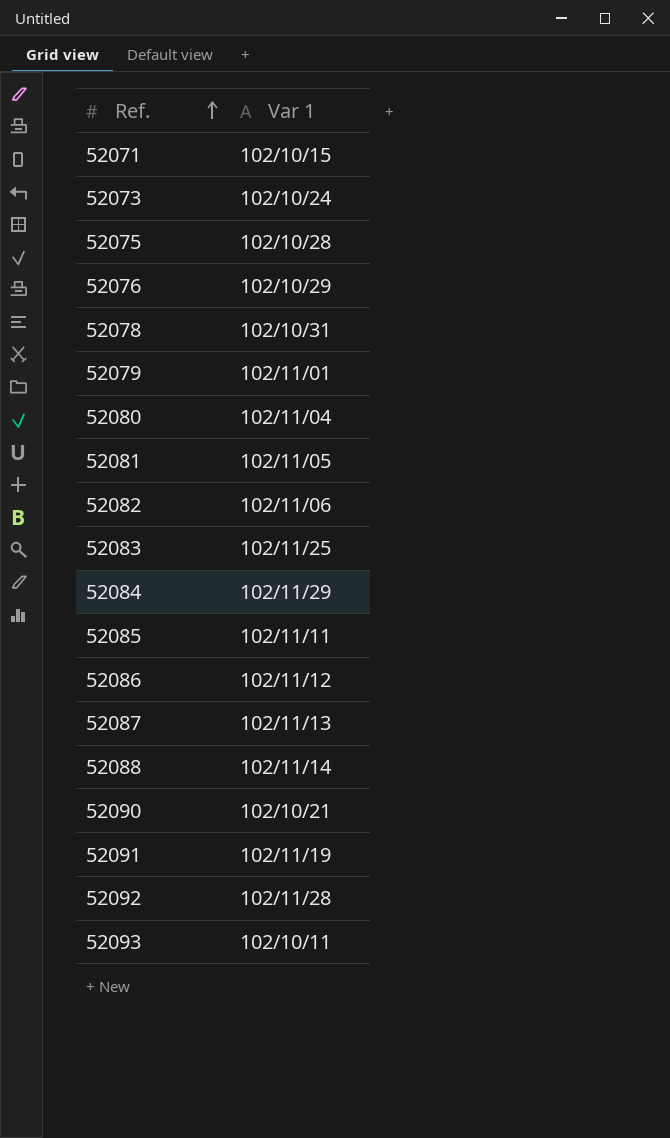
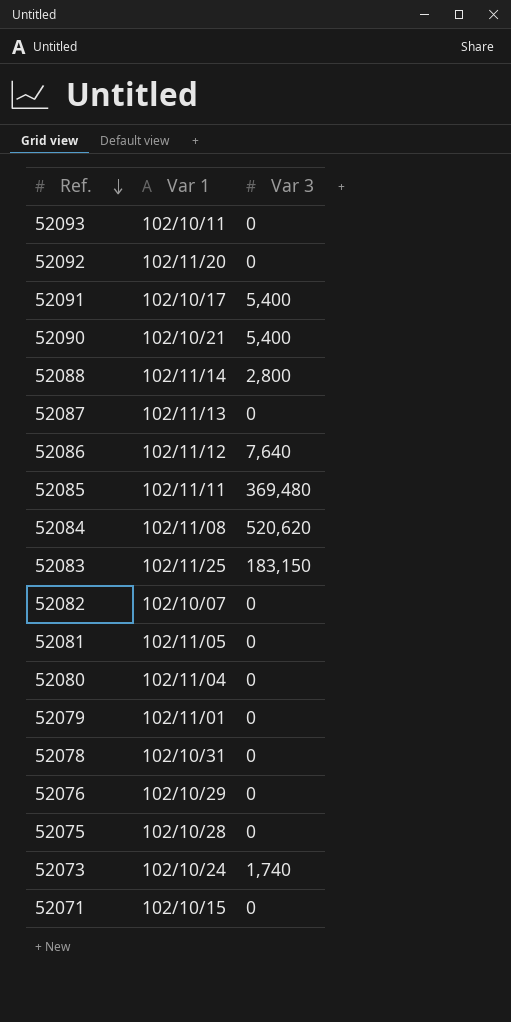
row order: Ref. ascending -> Ref. descending
column Var 3 | position: none -> 3
52092 | Var 1: 102/11/28 -> 102/11/20
52091 | Var 1: 102/11/19 -> 102/10/17
52084 | Var 1: 102/11/29 -> 102/11/08
52082 | Var 1: 102/11/06 -> 102/10/07

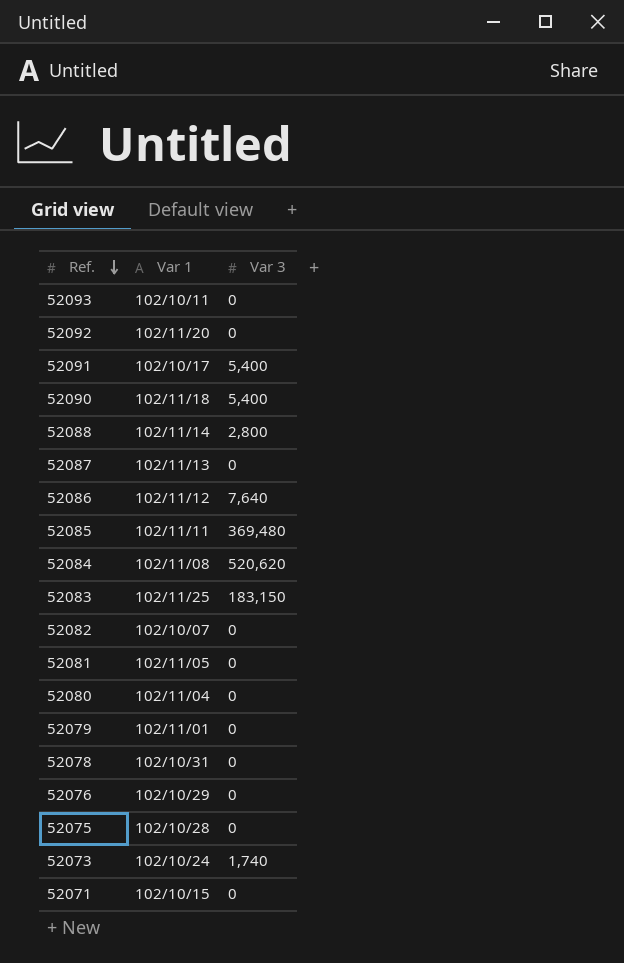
52090 | Var 1: 102/10/21 -> 102/11/18

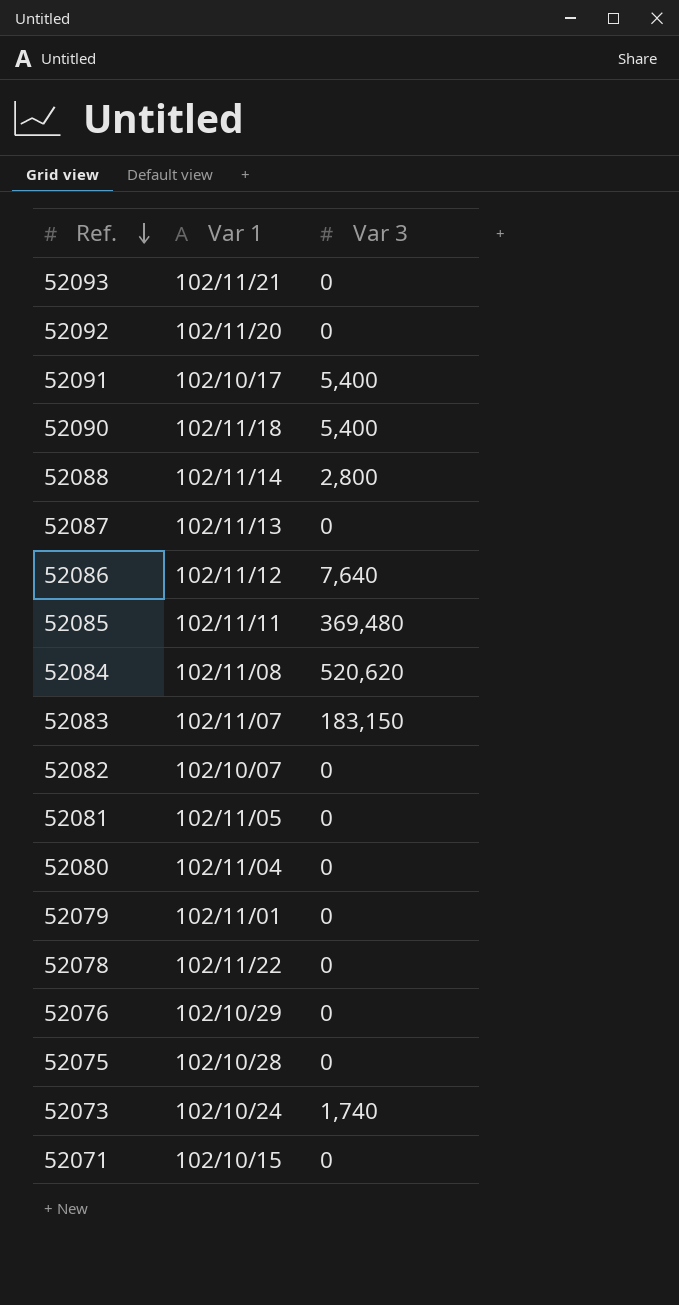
52093 | Var 1: 102/10/11 -> 102/11/21
52083 | Var 1: 102/11/25 -> 102/11/07
52078 | Var 1: 102/10/31 -> 102/11/22

